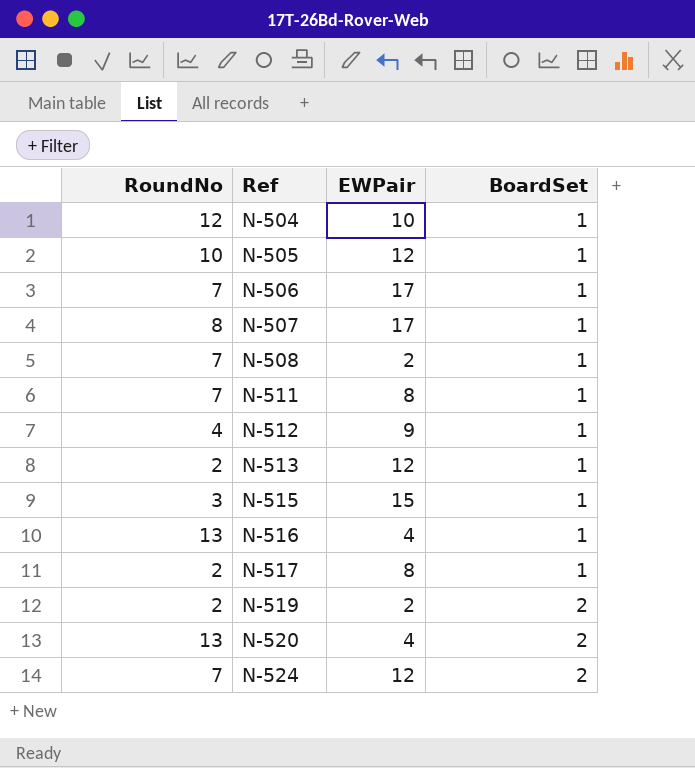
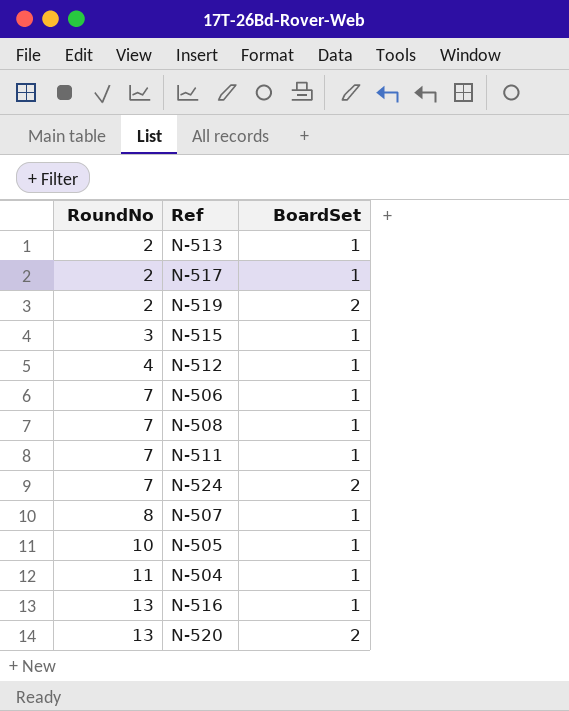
row order: Ref ascending -> RoundNo ascending
column EWPair | position: 3 -> none
N-504 | RoundNo: 12 -> 11

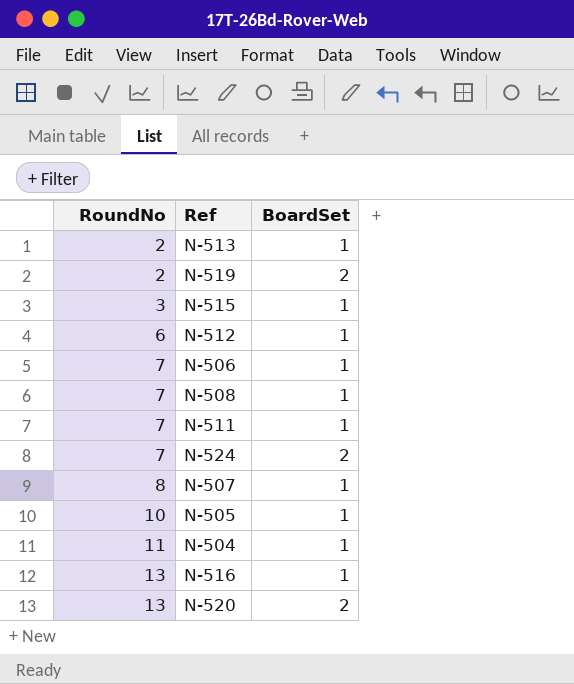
row N-517: 2 | 1 -> none
N-512 | RoundNo: 4 -> 6

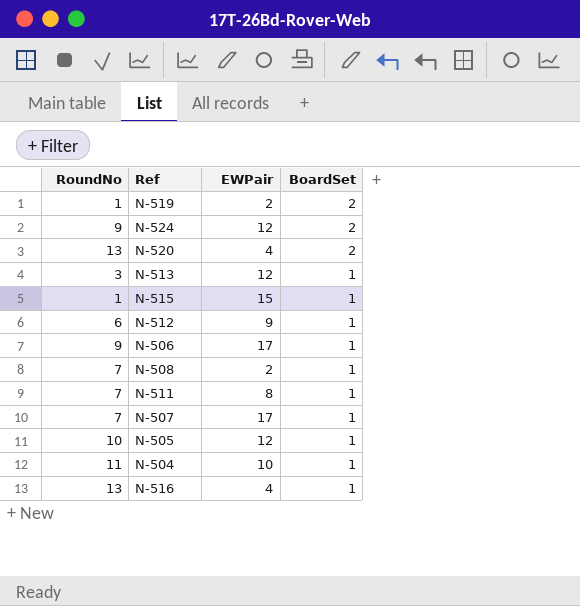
row order: RoundNo ascending -> BoardSet descending
column EWPair | position: none -> 3
N-519 | RoundNo: 2 -> 1
N-524 | RoundNo: 7 -> 9
N-513 | RoundNo: 2 -> 3
N-515 | RoundNo: 3 -> 1
N-506 | RoundNo: 7 -> 9
N-507 | RoundNo: 8 -> 7

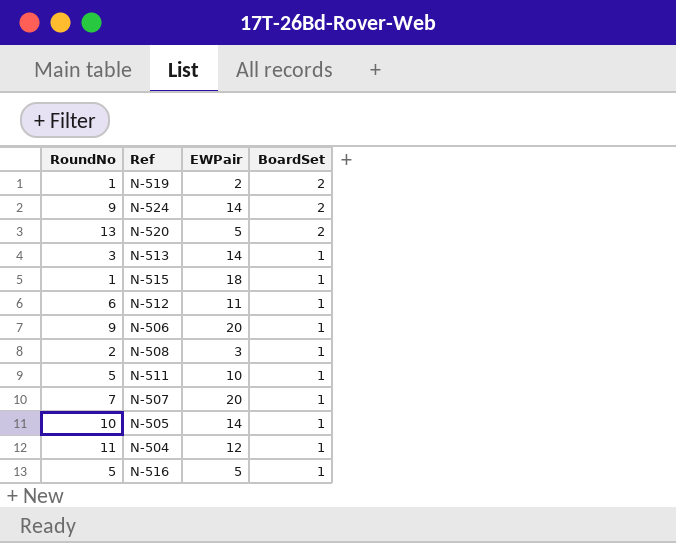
N-524 | EWPair: 12 -> 14
N-520 | EWPair: 4 -> 5
N-513 | EWPair: 12 -> 14
N-515 | EWPair: 15 -> 18
N-512 | EWPair: 9 -> 11
N-506 | EWPair: 17 -> 20
N-508 | RoundNo: 7 -> 2
N-508 | EWPair: 2 -> 3
N-511 | RoundNo: 7 -> 5
N-511 | EWPair: 8 -> 10
N-507 | EWPair: 17 -> 20
N-505 | EWPair: 12 -> 14
N-504 | EWPair: 10 -> 12
N-516 | RoundNo: 13 -> 5
N-516 | EWPair: 4 -> 5

